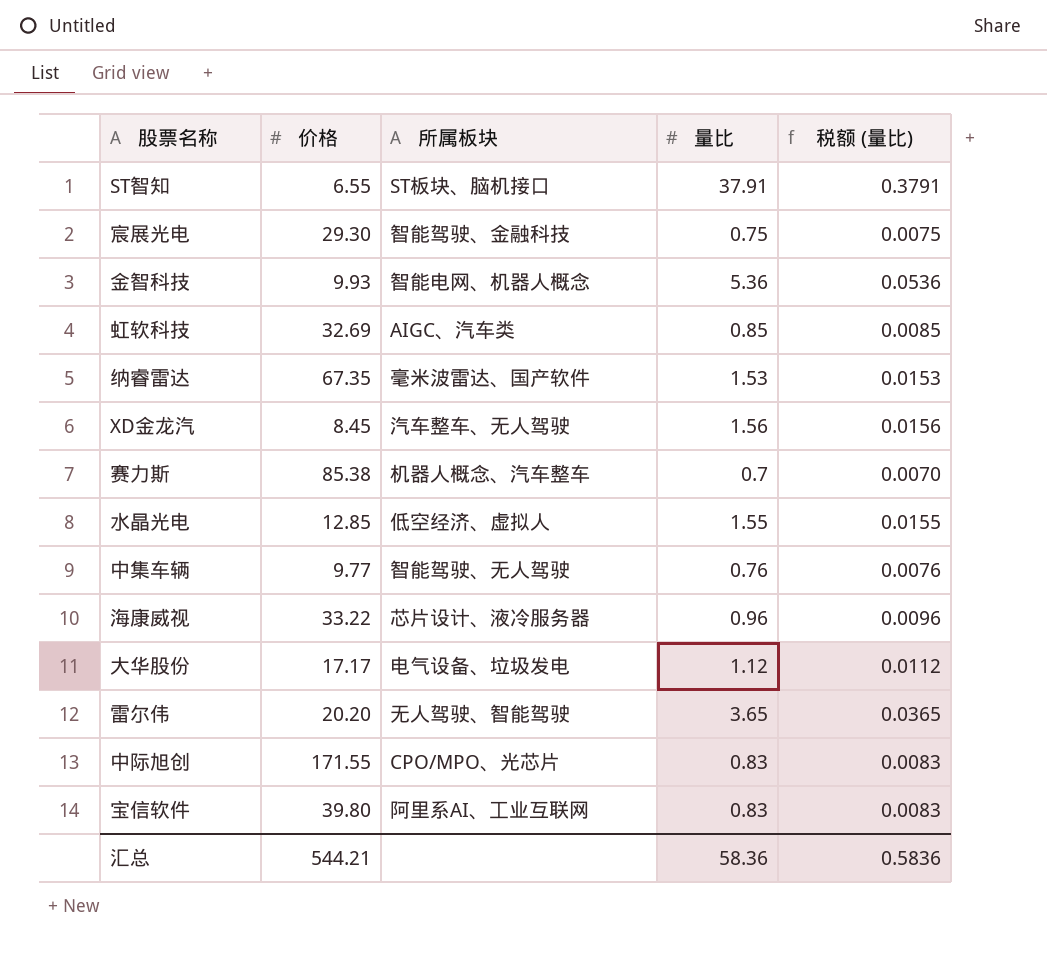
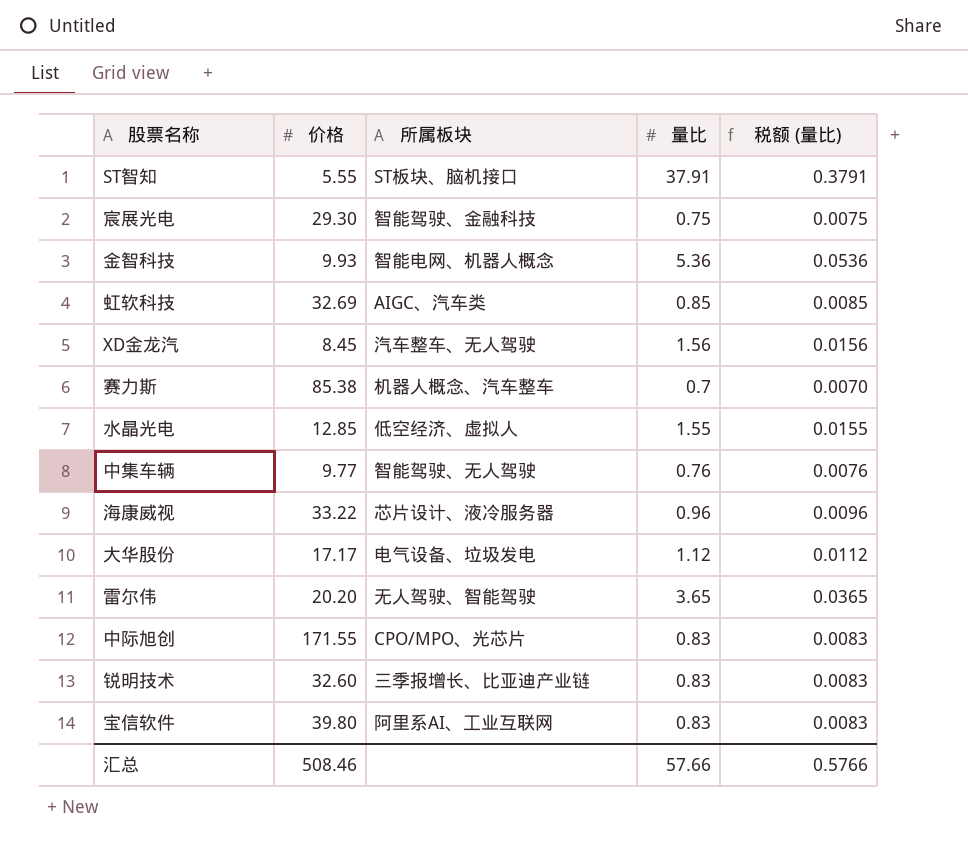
row 纳睿雷达: 67.35 | 毫米波雷达、国产软件 | 1.53 | 0.0153 -> none
ST智知 | 价格: 6.55 -> 5.55
row 锐明技术: none -> 32.60 | 三季报增长、比亚迪产业链 | 0.83 | 0.0083
汇总 | 价格: 544.21 -> 508.46
汇总 | 量比: 58.36 -> 57.66
汇总 | 税额 (量比): 0.5836 -> 0.5766

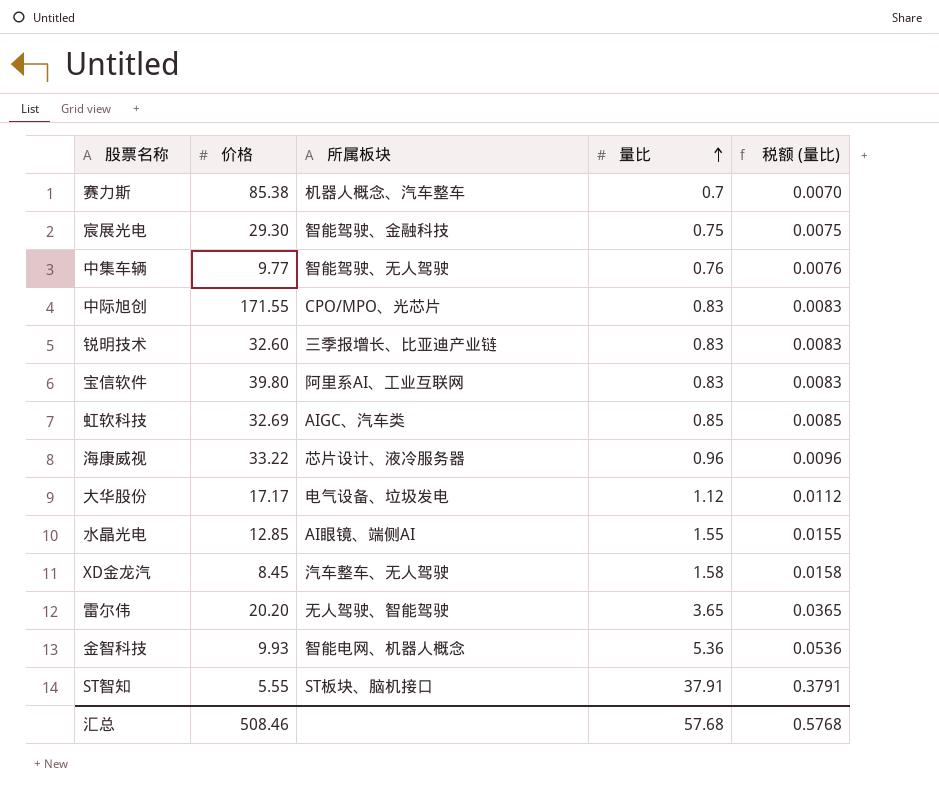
row order: none -> 量比 ascending
水晶光电 | 所属板块: 低空经济、虚拟人 -> AI眼镜、端侧AI
XD金龙汽 | 量比: 1.56 -> 1.58
XD金龙汽 | 税额 (量比): 0.0156 -> 0.0158
汇总 | 量比: 57.66 -> 57.68
汇总 | 税额 (量比): 0.5766 -> 0.5768

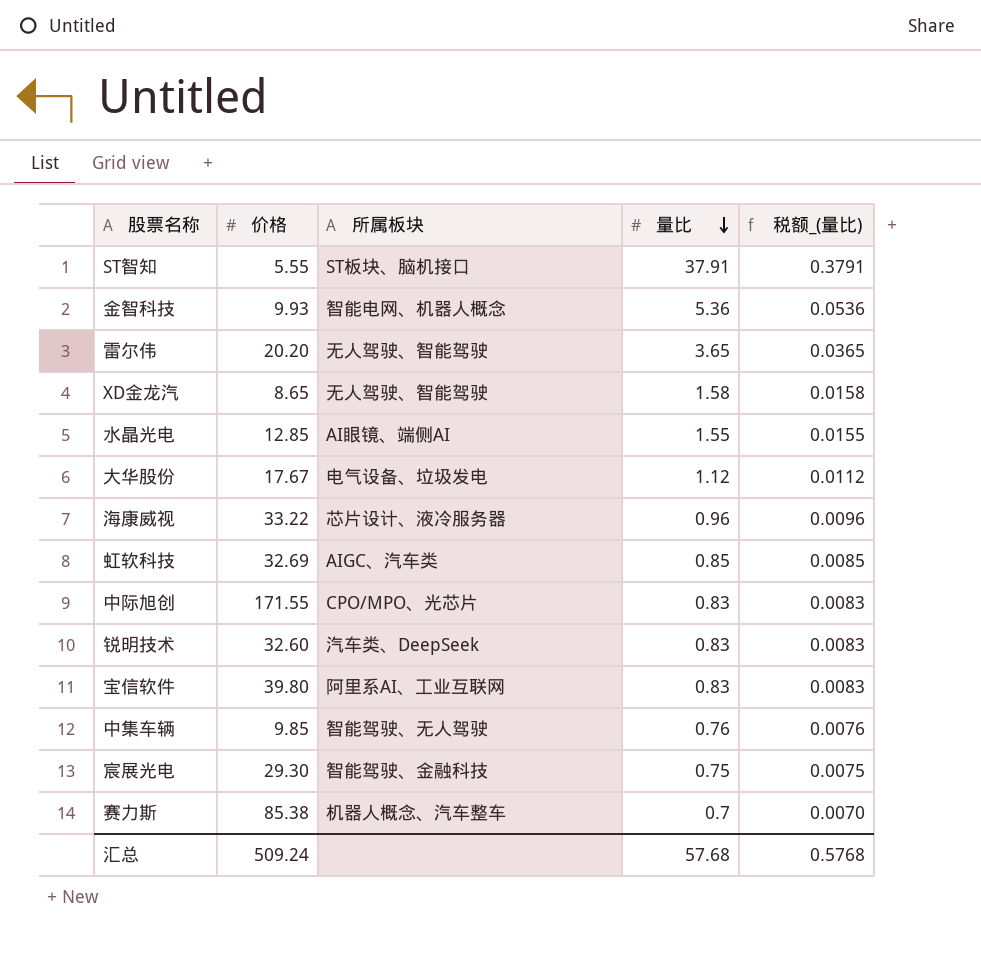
row order: 量比 ascending -> 量比 descending
column name: 税额 (量比) -> 税额_(量比)
XD金龙汽 | 价格: 8.45 -> 8.65
XD金龙汽 | 所属板块: 汽车整车、无人驾驶 -> 无人驾驶、智能驾驶
大华股份 | 价格: 17.17 -> 17.67
锐明技术 | 所属板块: 三季报增长、比亚迪产业链 -> 汽车类、DeepSeek
中集车辆 | 价格: 9.77 -> 9.85
汇总 | 价格: 508.46 -> 509.24

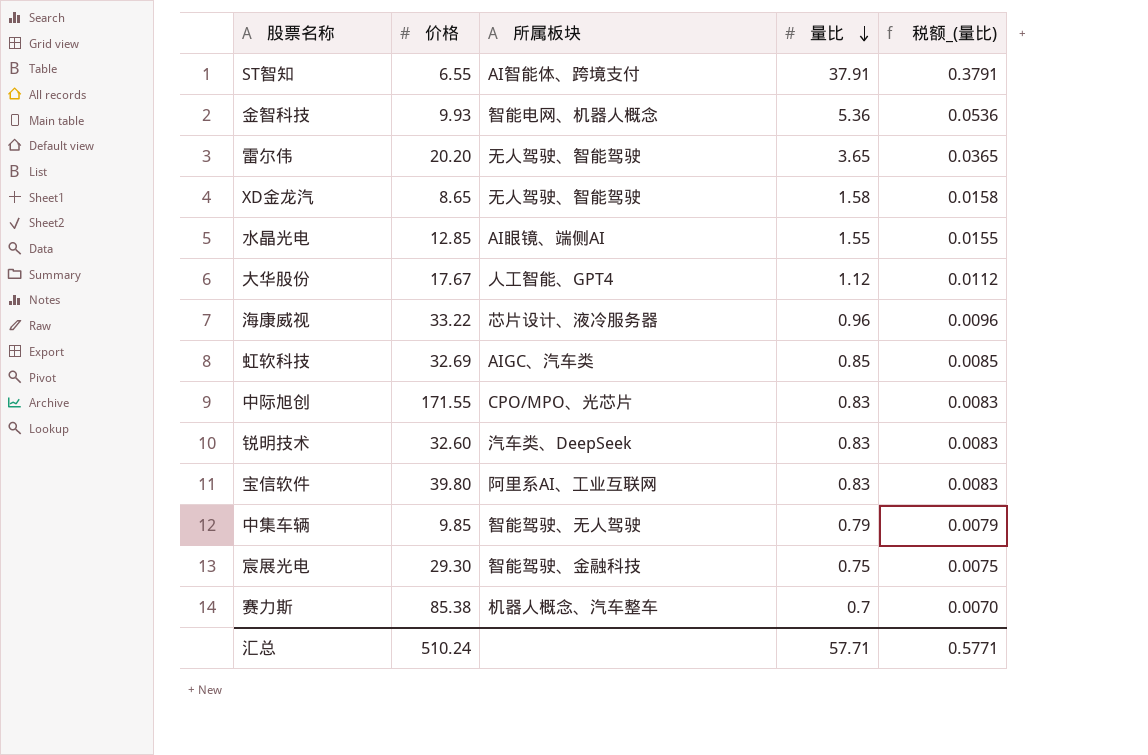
ST智知 | 价格: 5.55 -> 6.55
ST智知 | 所属板块: ST板块、脑机接口 -> AI智能体、跨境支付
大华股份 | 所属板块: 电气设备、垃圾发电 -> 人工智能、GPT4
中集车辆 | 量比: 0.76 -> 0.79
中集车辆 | 税额_(量比): 0.0076 -> 0.0079
汇总 | 价格: 509.24 -> 510.24
汇总 | 量比: 57.68 -> 57.71
汇总 | 税额_(量比): 0.5768 -> 0.5771

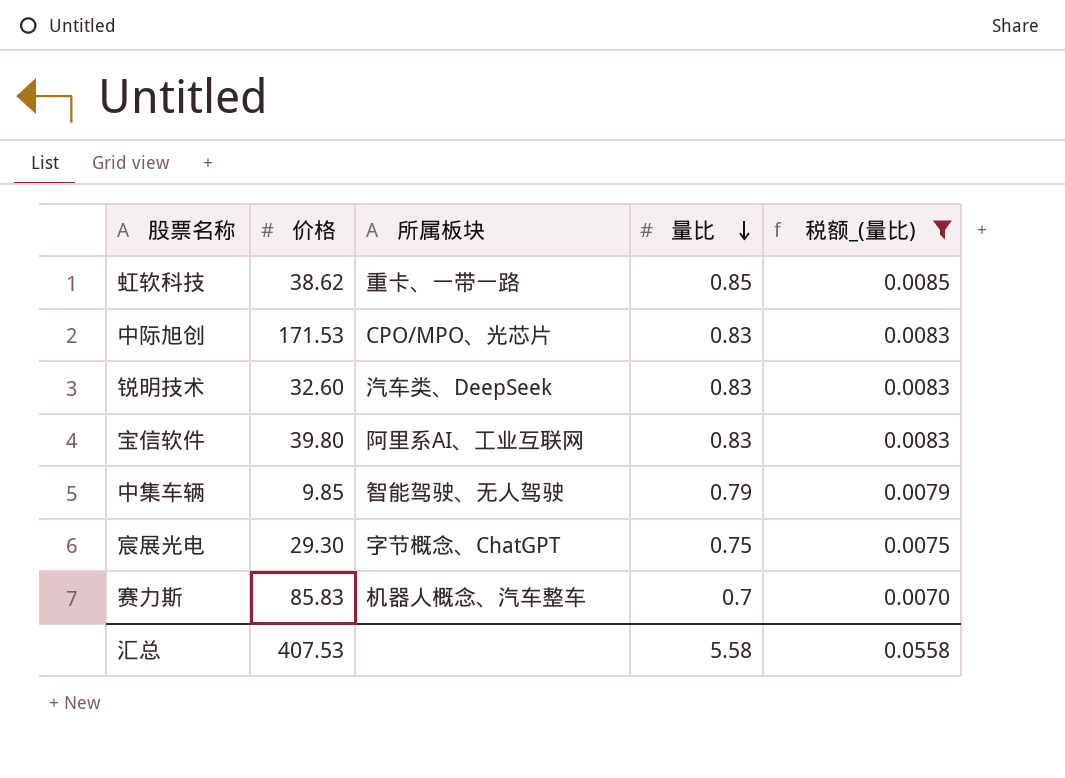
filter: none -> 税额_(量比) <= 0.0085
虹软科技 | 价格: 32.69 -> 38.62
虹软科技 | 所属板块: AIGC、汽车类 -> 重卡、一带一路
中际旭创 | 价格: 171.55 -> 171.53
宸展光电 | 所属板块: 智能驾驶、金融科技 -> 字节概念、ChatGPT
赛力斯 | 价格: 85.38 -> 85.83
汇总 | 价格: 510.24 -> 407.53
汇总 | 量比: 57.71 -> 5.58
汇总 | 税额_(量比): 0.5771 -> 0.0558

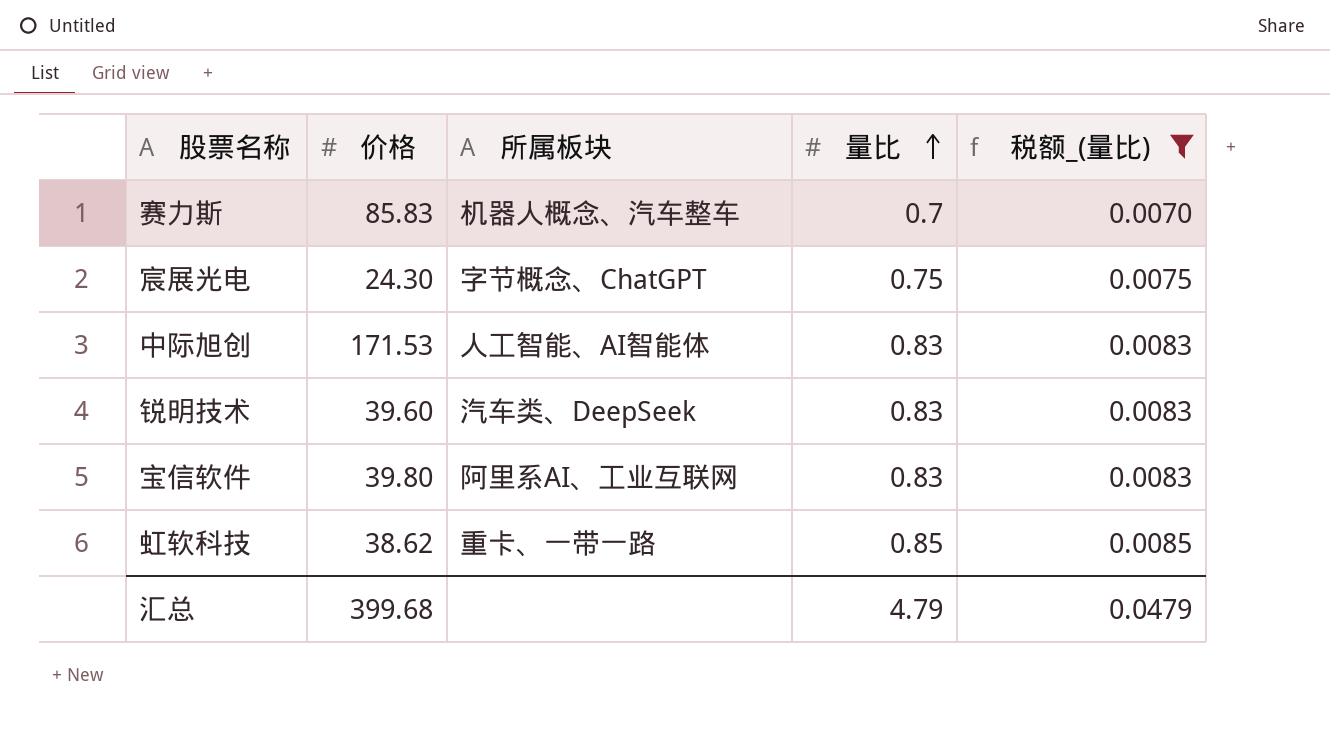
row order: 量比 descending -> 量比 ascending
row 中集车辆: 9.85 | 智能驾驶、无人驾驶 | 0.79 | 0.0079 -> none
宸展光电 | 价格: 29.30 -> 24.30
中际旭创 | 所属板块: CPO/MPO、光芯片 -> 人工智能、AI智能体
锐明技术 | 价格: 32.60 -> 39.60
汇总 | 价格: 407.53 -> 399.68
汇总 | 量比: 5.58 -> 4.79
汇总 | 税额_(量比): 0.0558 -> 0.0479

